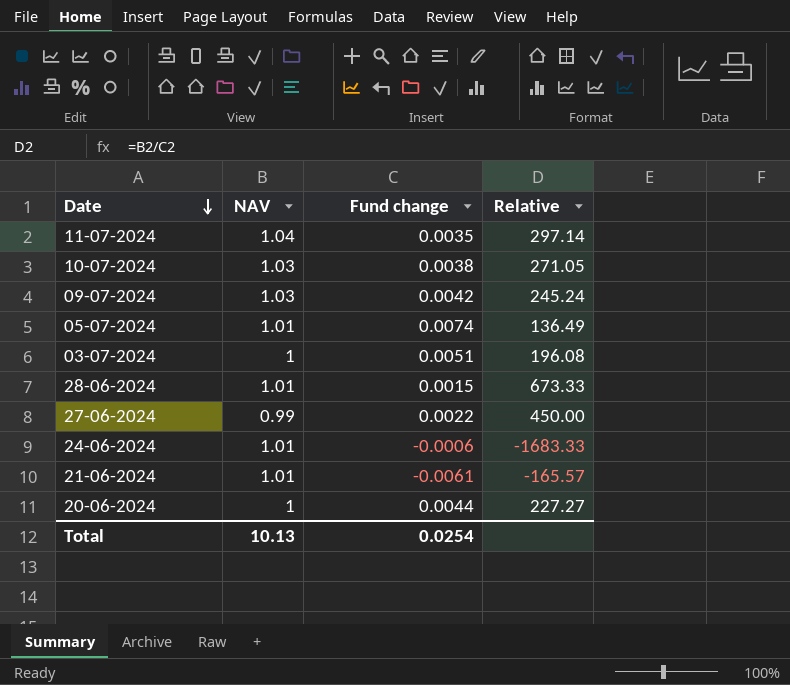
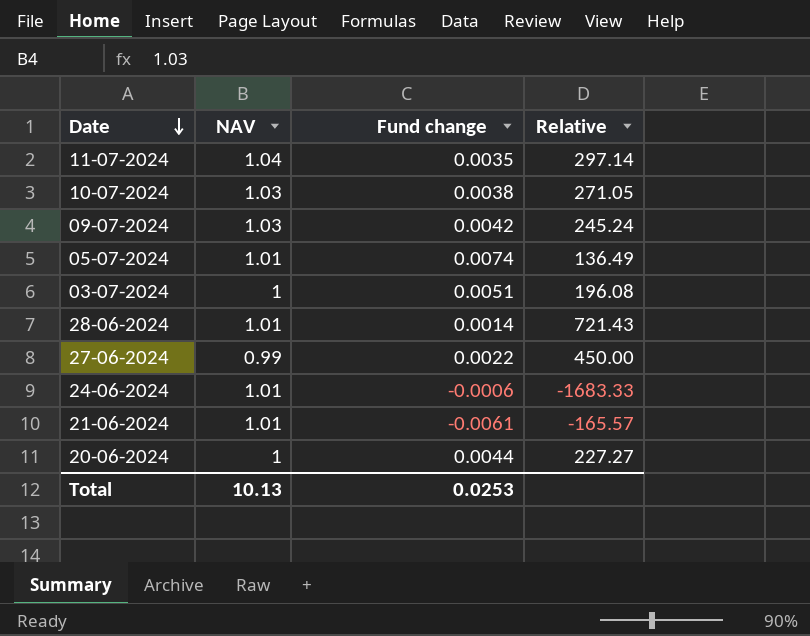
28-06-2024 | Fund change: 0.0015 -> 0.0014
28-06-2024 | Relative: 673.33 -> 721.43
Total | Fund change: 0.0254 -> 0.0253

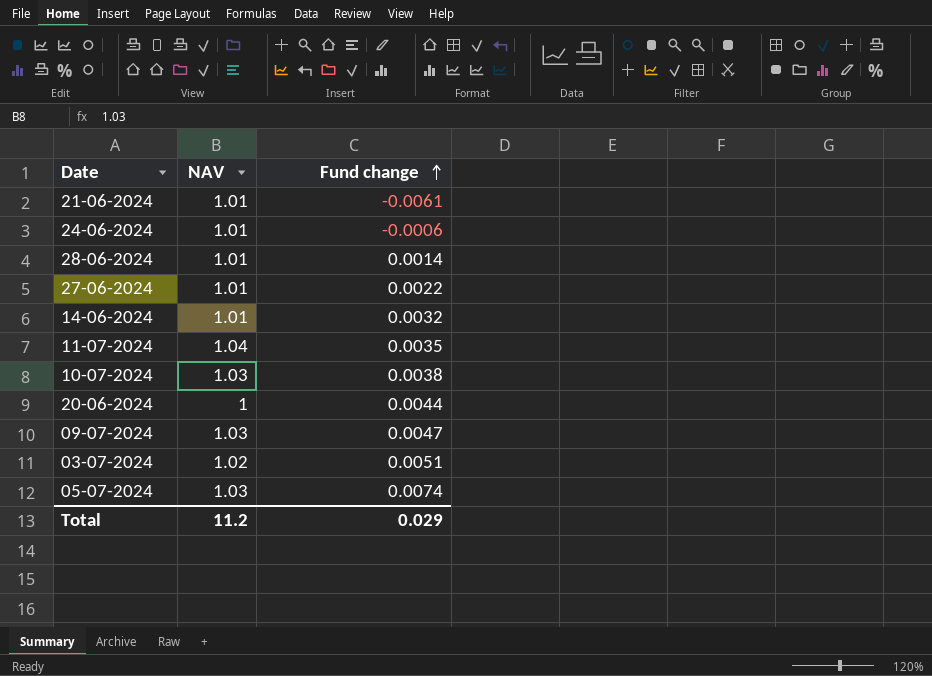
row order: Date descending -> Fund change ascending
column Relative | formula: [NAV] / [Fund change] -> none
27-06-2024 | NAV: 0.99 -> 1.01
row 14-06-2024: none -> 1.01 | 0.0032
09-07-2024 | Fund change: 0.0042 -> 0.0047
03-07-2024 | NAV: 1 -> 1.02
05-07-2024 | NAV: 1.01 -> 1.03
Total | NAV: 10.13 -> 11.2
Total | Fund change: 0.0253 -> 0.029

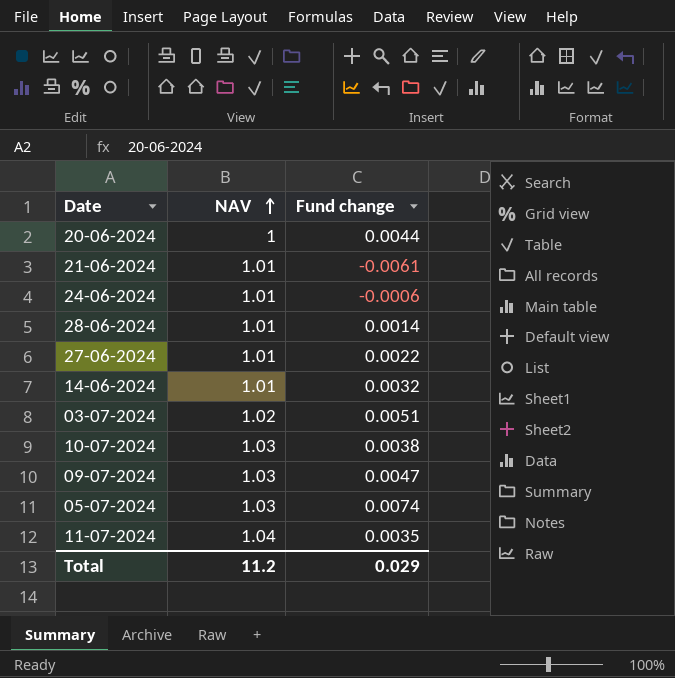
row order: Fund change ascending -> NAV ascending

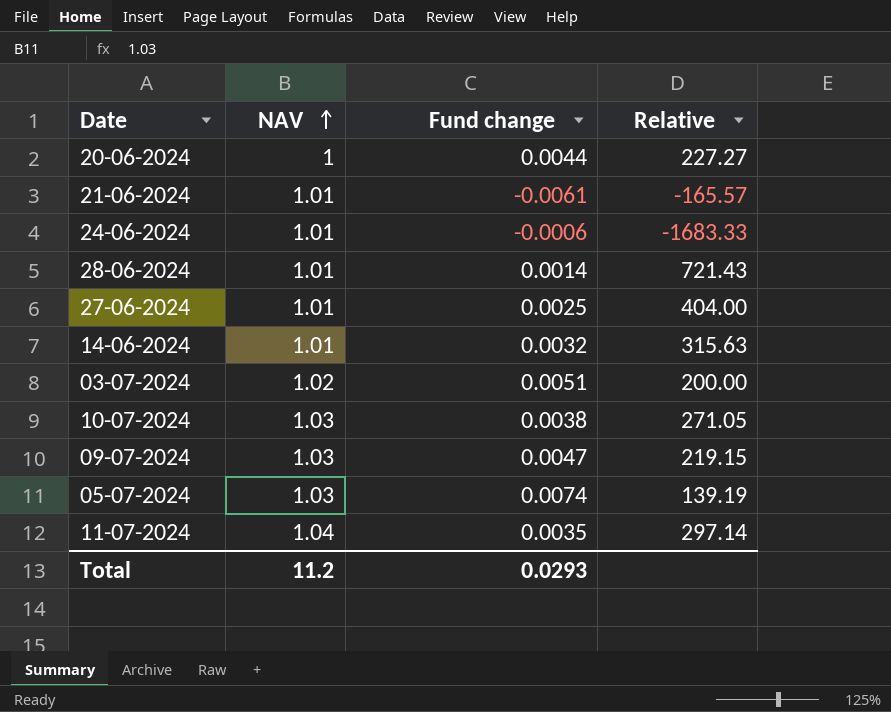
column Relative | formula: none -> [NAV] / [Fund change]
27-06-2024 | Fund change: 0.0022 -> 0.0025
Total | Fund change: 0.029 -> 0.0293

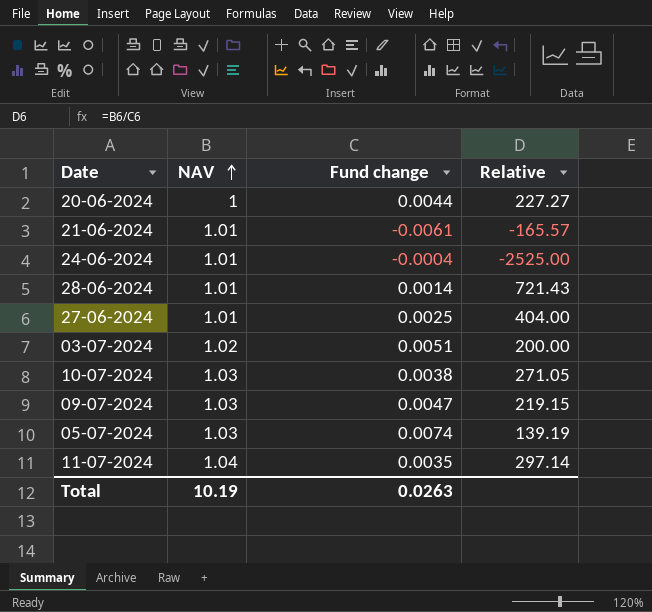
row 14-06-2024: 1.01 | 0.0032 | 315.63 -> none
24-06-2024 | Fund change: -0.0006 -> -0.0004
24-06-2024 | Relative: -1683.33 -> -2525.00
Total | NAV: 11.2 -> 10.19
Total | Fund change: 0.0293 -> 0.0263

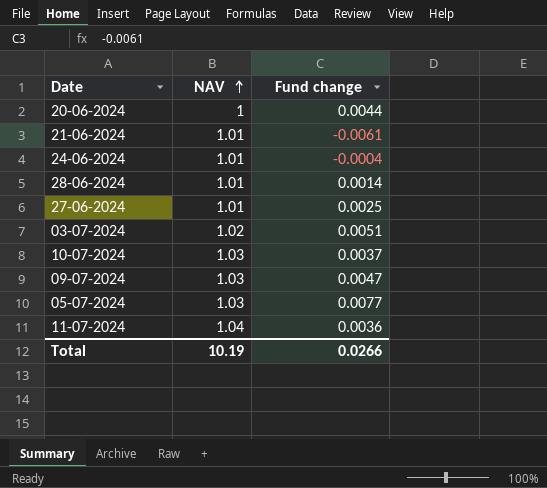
column Relative | formula: [NAV] / [Fund change] -> none
10-07-2024 | Fund change: 0.0038 -> 0.0037
05-07-2024 | Fund change: 0.0074 -> 0.0077
11-07-2024 | Fund change: 0.0035 -> 0.0036
Total | Fund change: 0.0263 -> 0.0266

